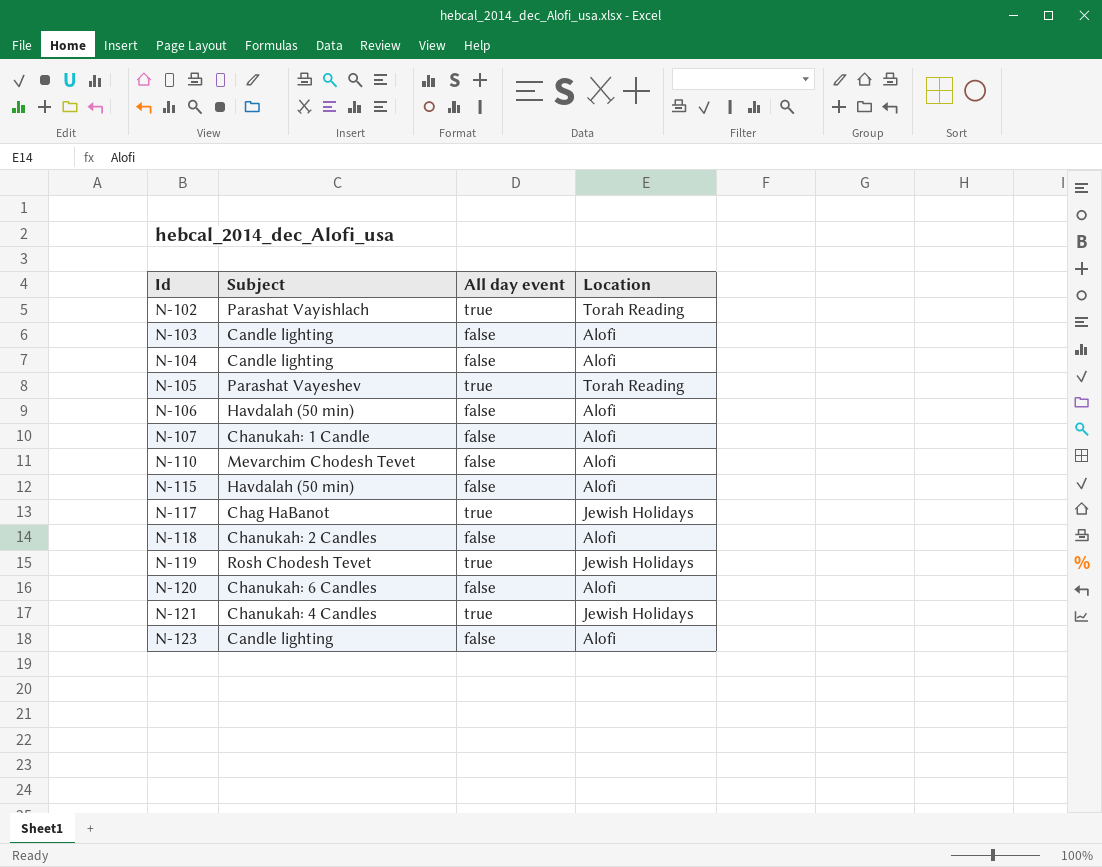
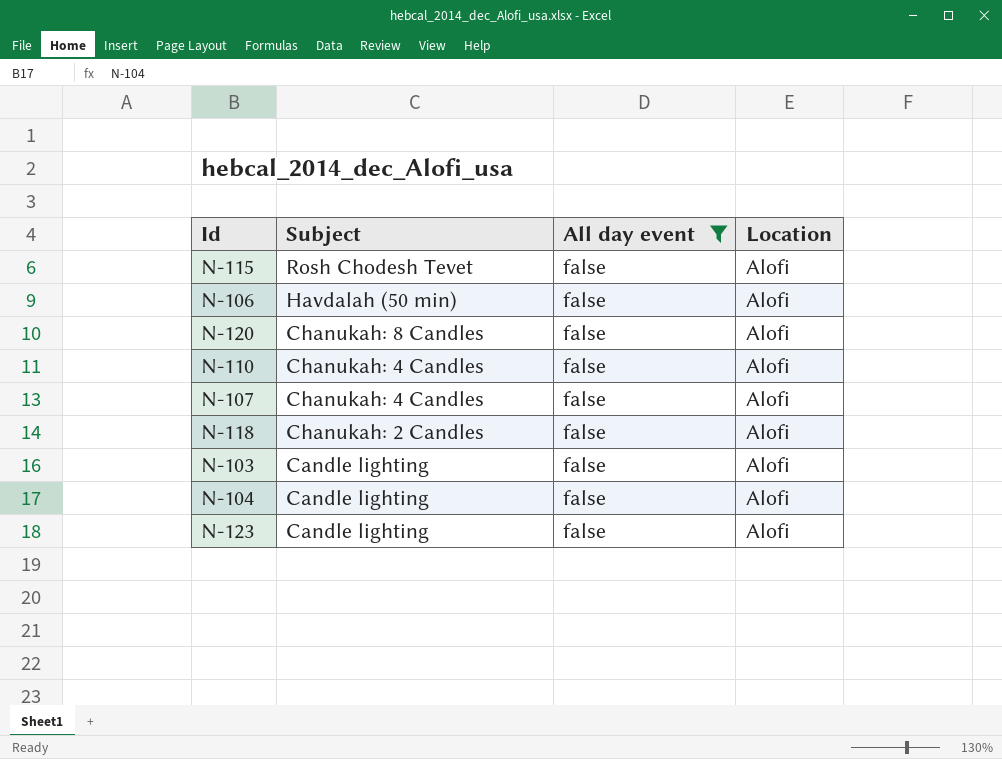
filter: none -> All day event = false
row order: Id ascending -> Subject descending
N-115 | Subject: Havdalah (50 min) -> Rosh Chodesh Tevet
N-120 | Subject: Chanukah: 6 Candles -> Chanukah: 8 Candles
N-110 | Subject: Mevarchim Chodesh Tevet -> Chanukah: 4 Candles
N-107 | Subject: Chanukah: 1 Candle -> Chanukah: 4 Candles

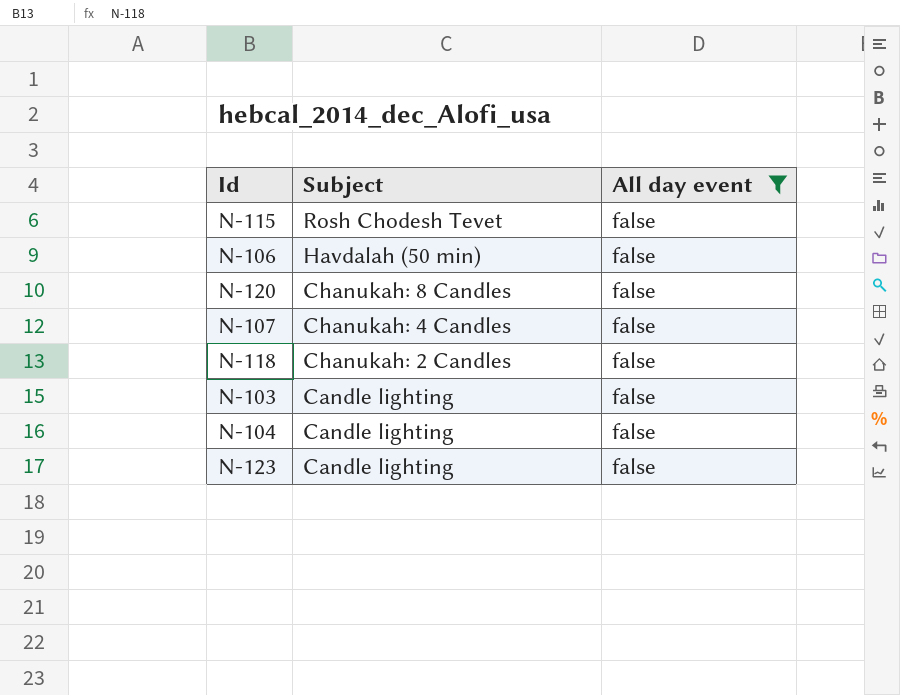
column Location | position: 4 -> none
row N-110: Chanukah: 4 Candles | false | Alofi -> none

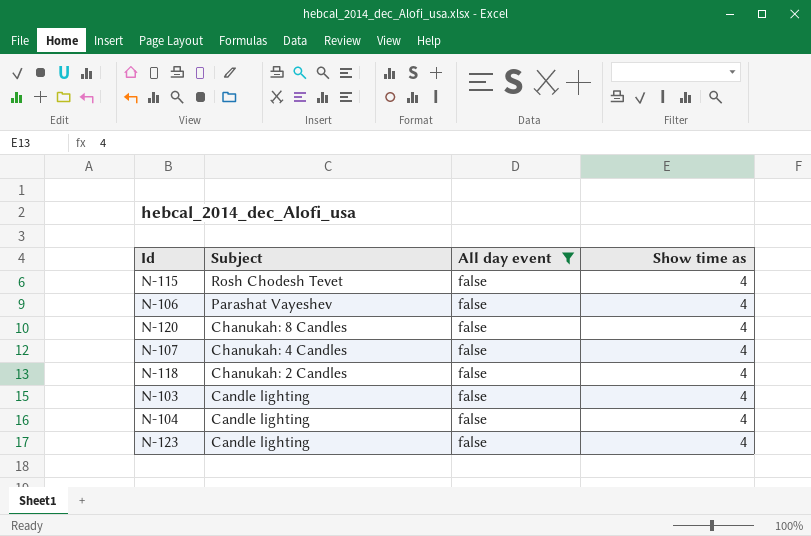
column Show time as | position: none -> 4
N-106 | Subject: Havdalah (50 min) -> Parashat Vayeshev

